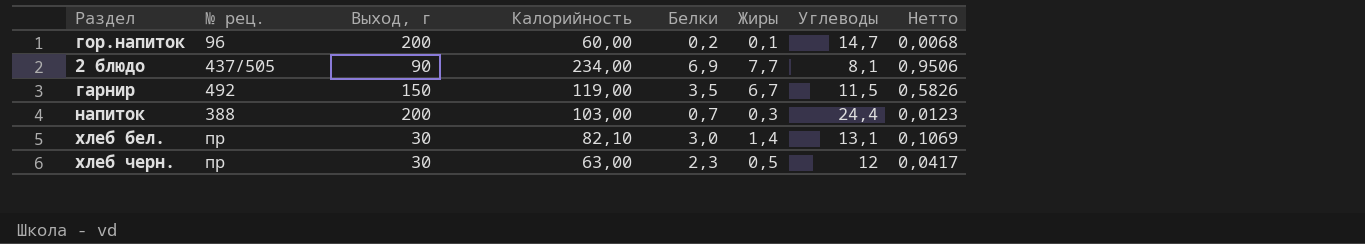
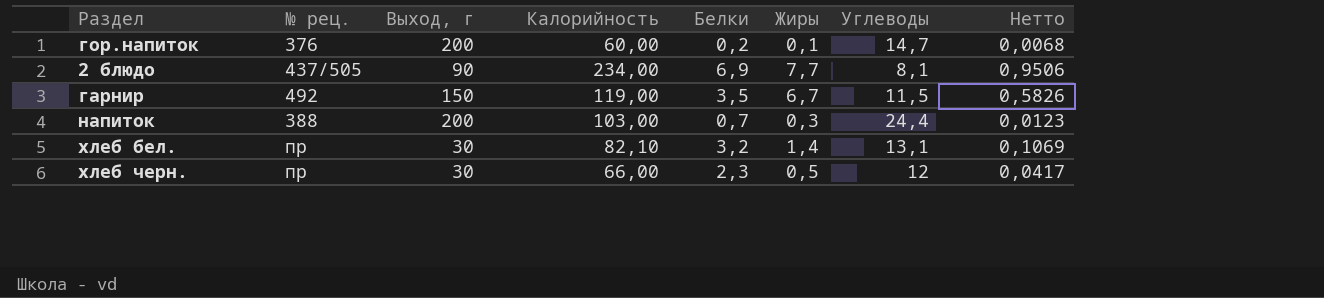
гор.напиток | № рец.: 96 -> 376
хлеб бел. | Белки: 3,0 -> 3,2
хлеб черн. | Калорийность: 63,00 -> 66,00

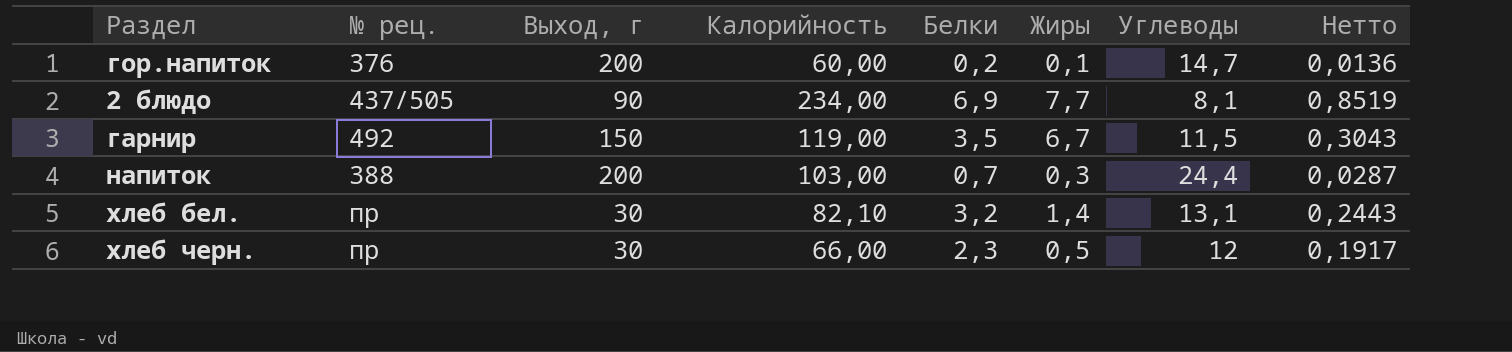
column Нетто | formula: [Жиры] / [Углеводы] -> [Белки] / [Углеводы]

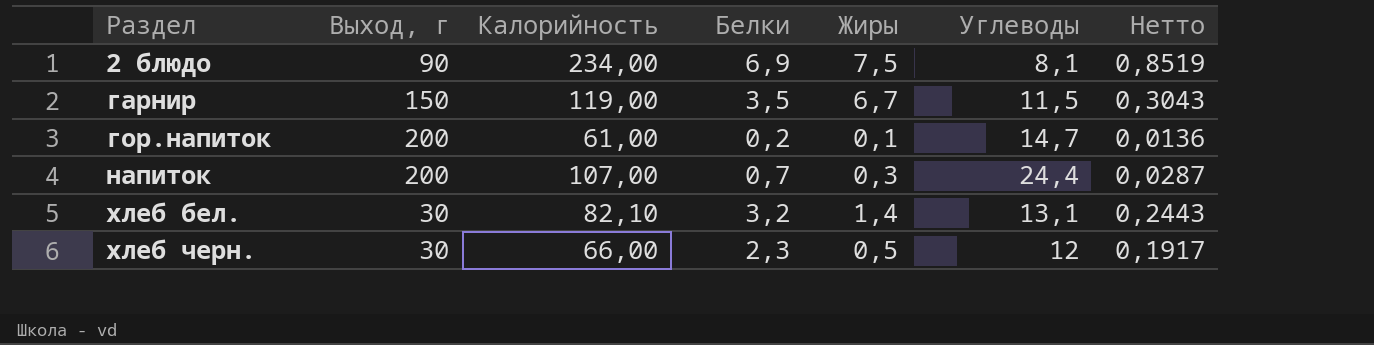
row order: none -> Раздел ascending
column № рец. | position: 2 -> none
2 блюдо | Жиры: 7,7 -> 7,5
гор.напиток | Калорийность: 60,00 -> 61,00
напиток | Калорийность: 103,00 -> 107,00

